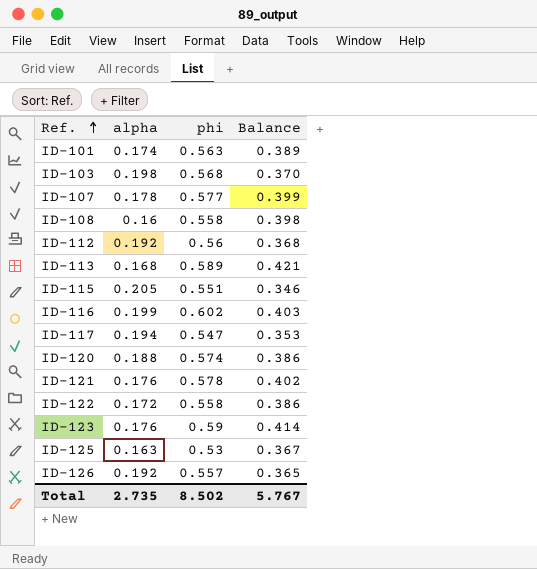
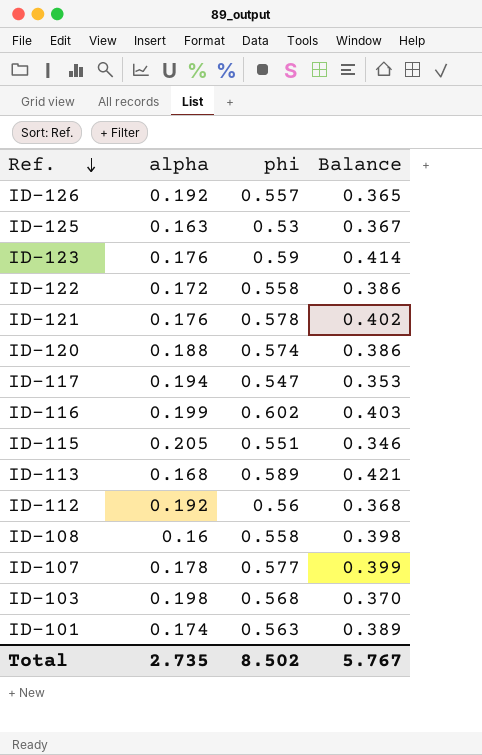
row order: Ref. ascending -> Ref. descending

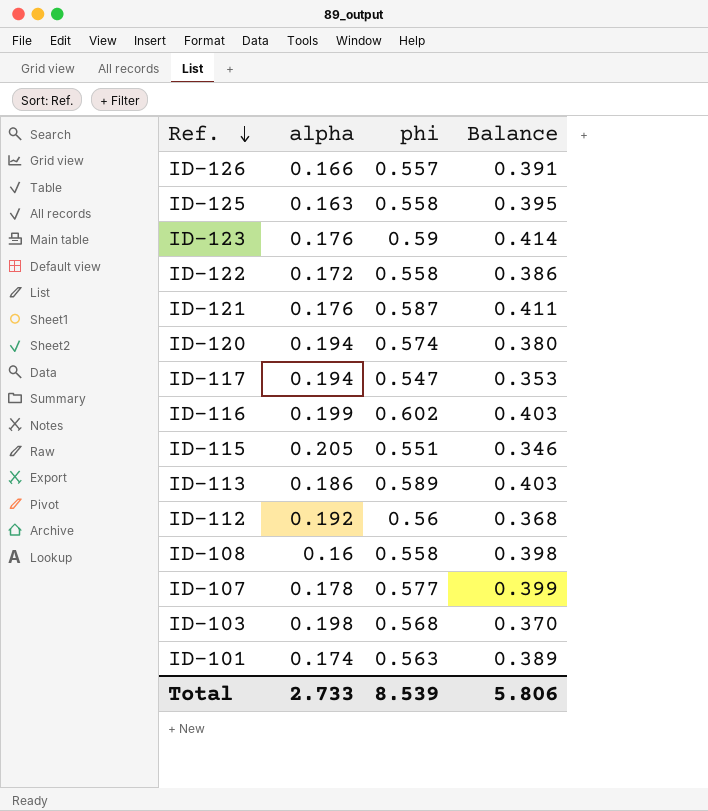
ID-126 | alpha: 0.192 -> 0.166
ID-126 | Balance: 0.365 -> 0.391
ID-125 | phi: 0.53 -> 0.558
ID-125 | Balance: 0.367 -> 0.395
ID-121 | phi: 0.578 -> 0.587
ID-121 | Balance: 0.402 -> 0.411
ID-120 | alpha: 0.188 -> 0.194
ID-120 | Balance: 0.386 -> 0.380
ID-113 | alpha: 0.168 -> 0.186
ID-113 | Balance: 0.421 -> 0.403
Total | alpha: 2.735 -> 2.733
Total | phi: 8.502 -> 8.539
Total | Balance: 5.767 -> 5.806

